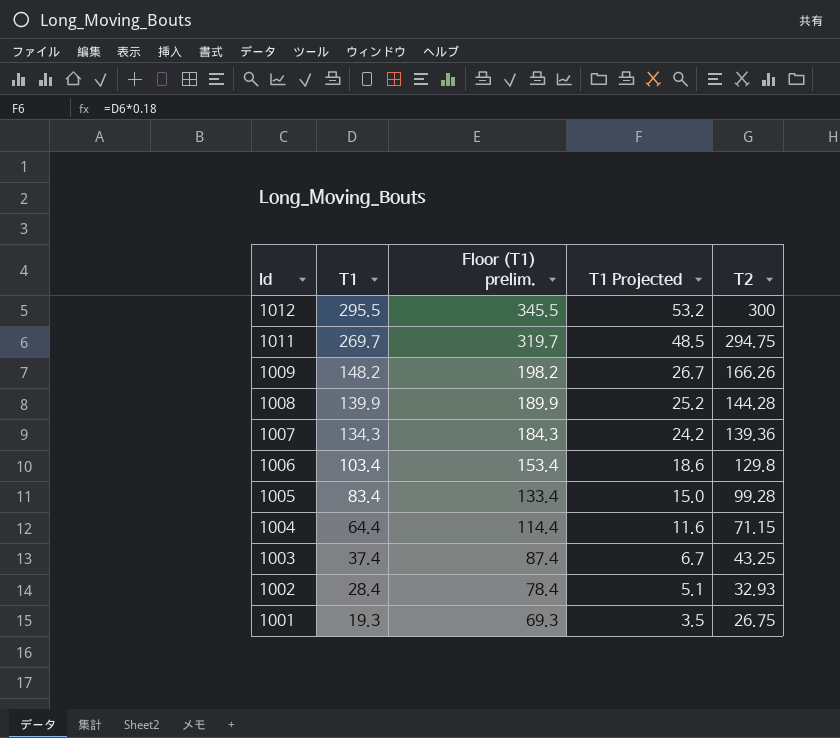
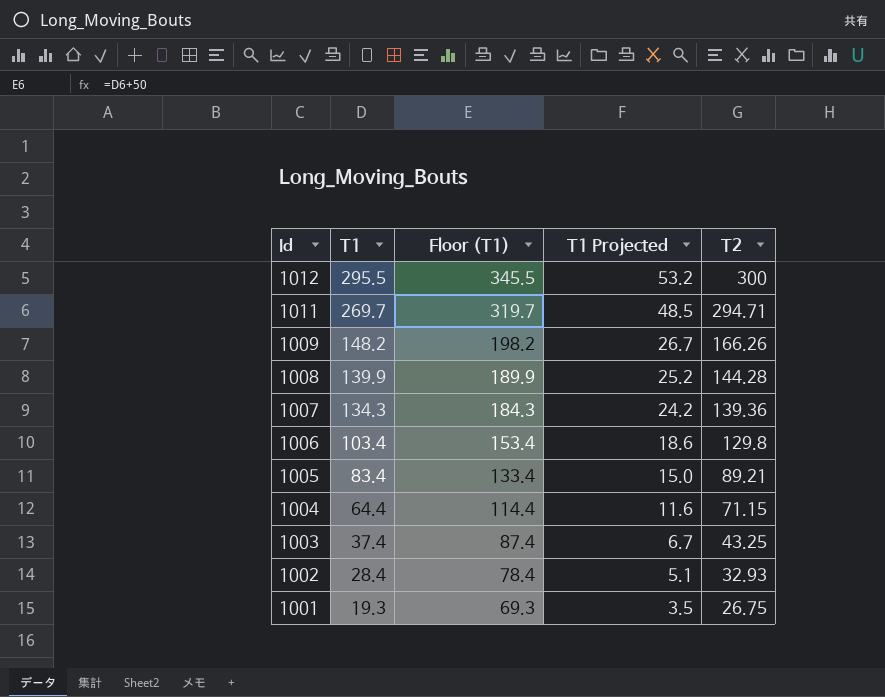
column name: Floor (T1) prelim. -> Floor (T1)
1011 | T2: 294.75 -> 294.71
1005 | T2: 99.28 -> 89.21

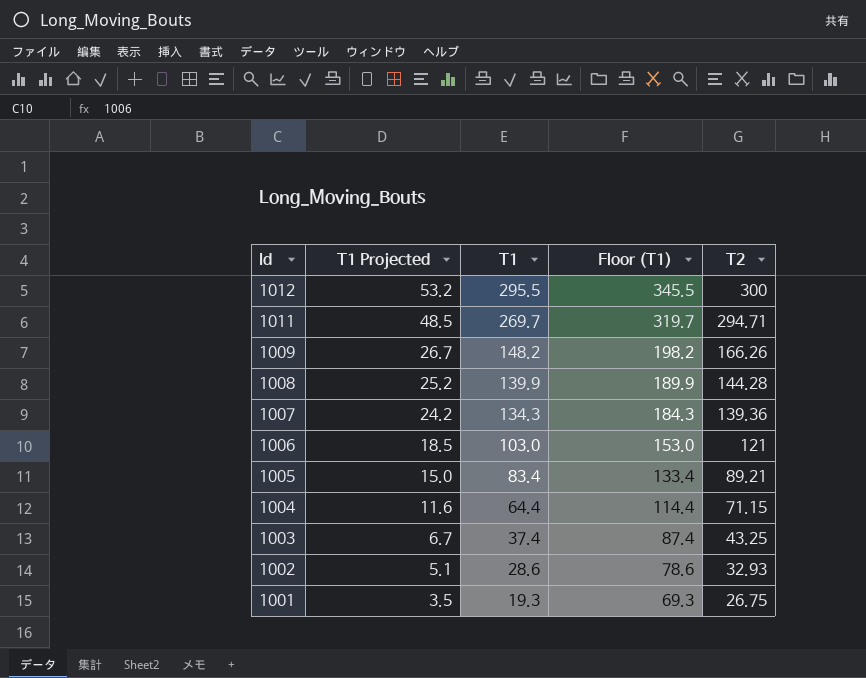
column T1 Projected | position: 4 -> 2
1006 | T1 Projected: 18.6 -> 18.5
1006 | T1: 103.4 -> 103.0
1006 | Floor (T1): 153.4 -> 153.0
1006 | T2: 129.8 -> 121
1002 | T1: 28.4 -> 28.6
1002 | Floor (T1): 78.4 -> 78.6

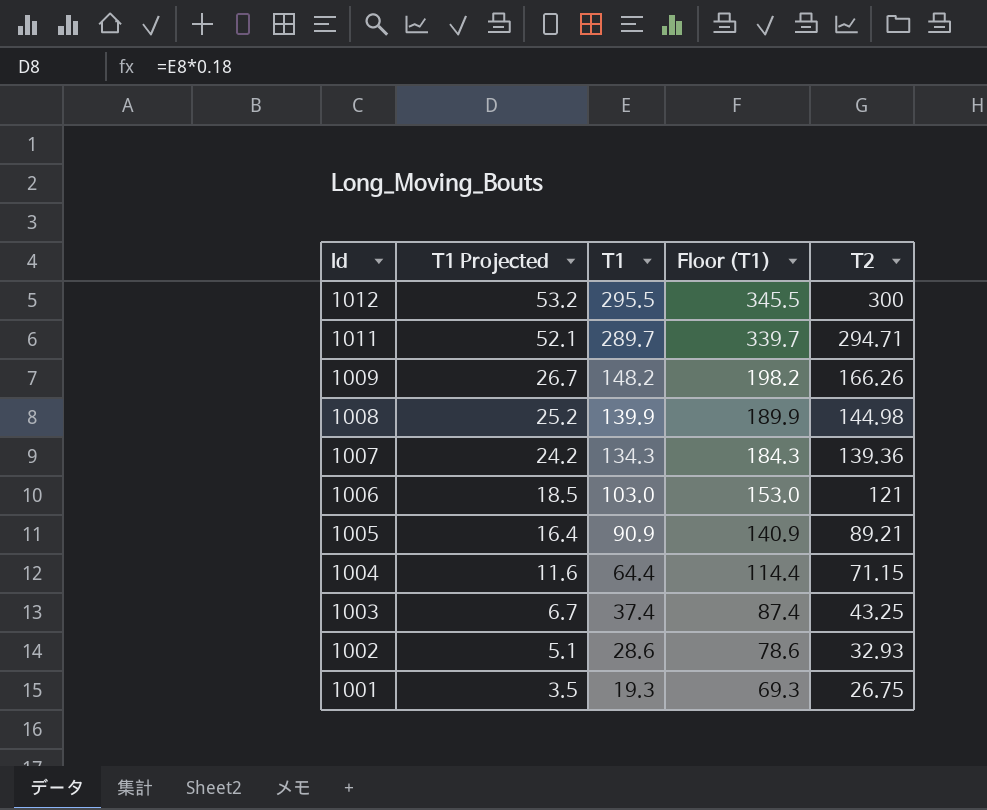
1011 | T1 Projected: 48.5 -> 52.1
1011 | T1: 269.7 -> 289.7
1011 | Floor (T1): 319.7 -> 339.7
1008 | T2: 144.28 -> 144.98
1005 | T1 Projected: 15.0 -> 16.4
1005 | T1: 83.4 -> 90.9
1005 | Floor (T1): 133.4 -> 140.9

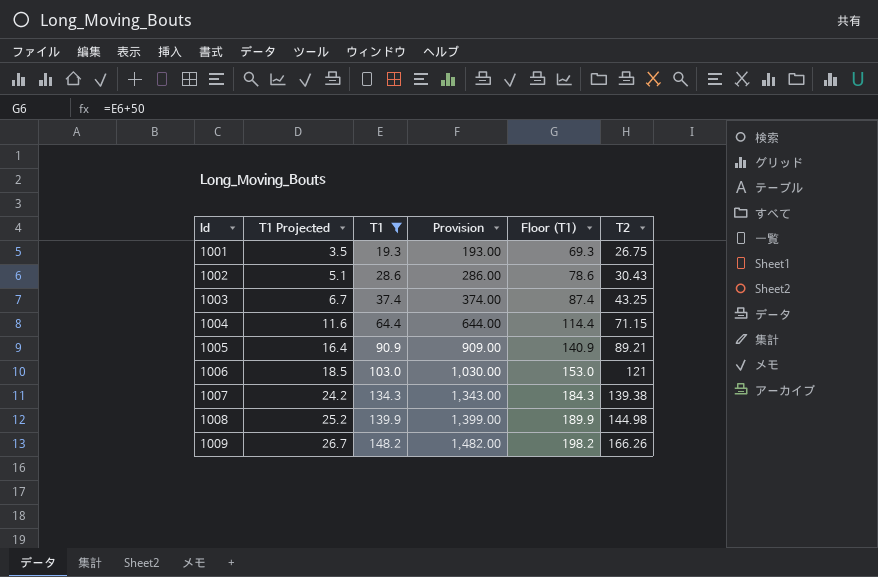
filter: none -> T1 <= 148.2
row order: Id descending -> Id ascending
column Provision | formula: none -> [T1] * 10
1002 | T2: 32.93 -> 30.43
1007 | T2: 139.36 -> 139.38

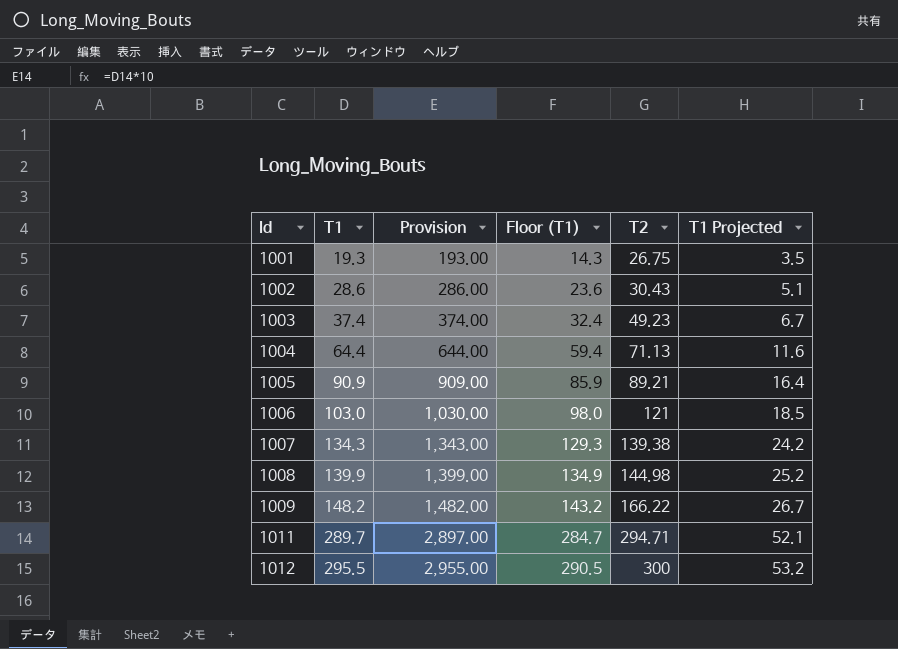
filter: T1 <= 148.2 -> none
column Floor (T1) | formula: [T1] + 50 -> [T1] - 5
column T1 Projected | position: 2 -> 6
1003 | T2: 43.25 -> 49.23
1004 | T2: 71.15 -> 71.13
1009 | T2: 166.26 -> 166.22

